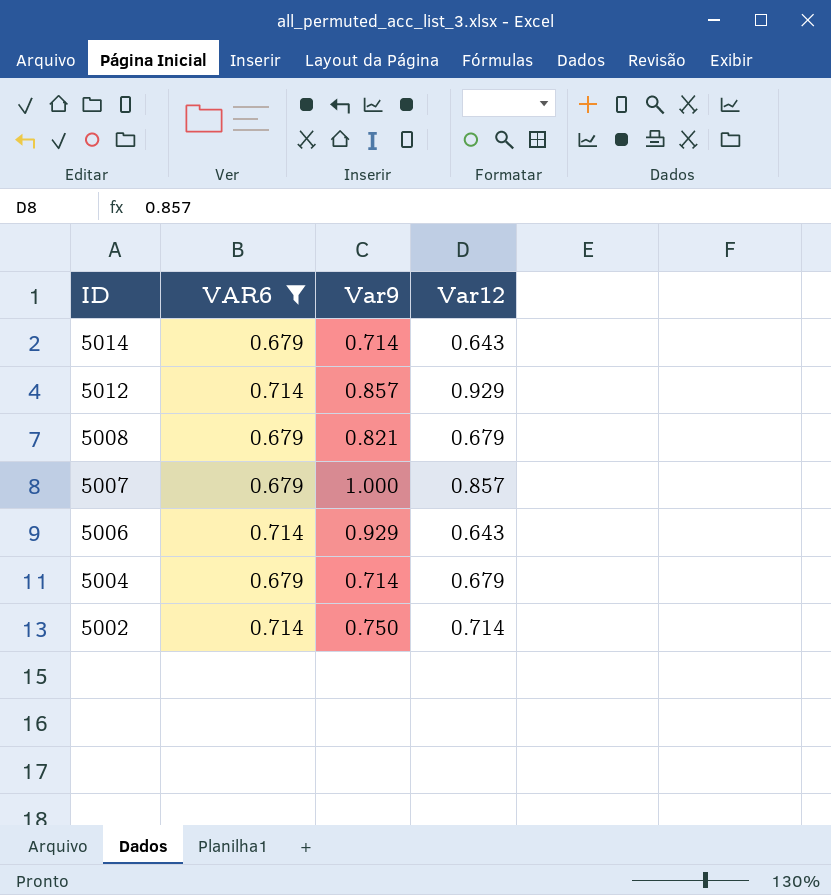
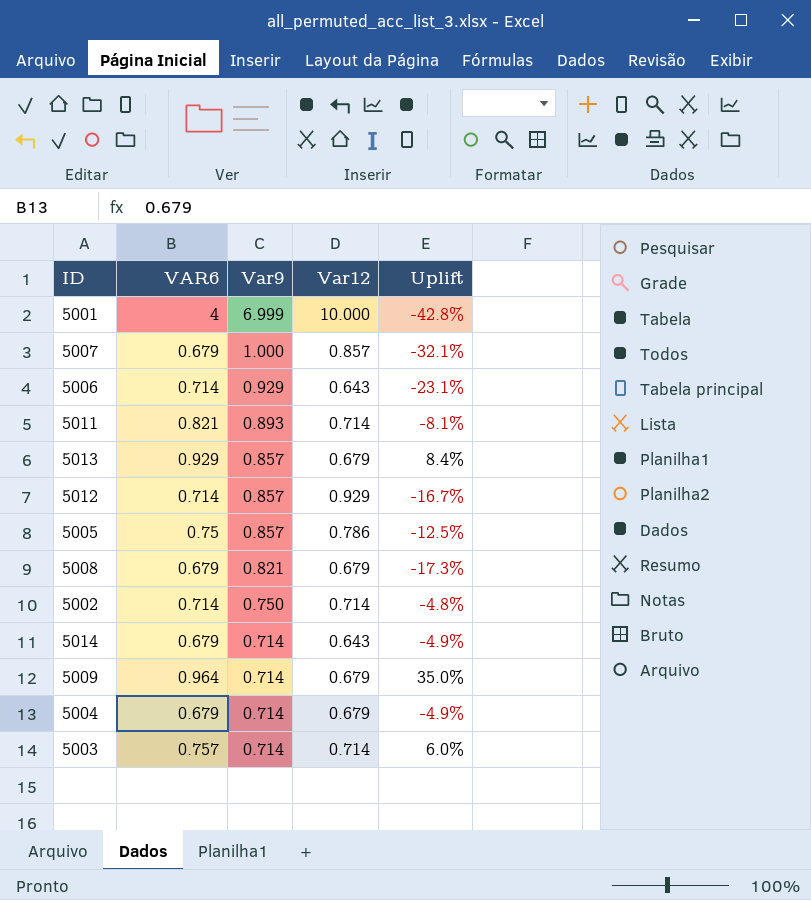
filter: VAR6 <= 0.714 -> none
row order: ID descending -> Var9 descending
column Uplift | formula: none -> ([VAR6] - [Var9]) / [Var9]

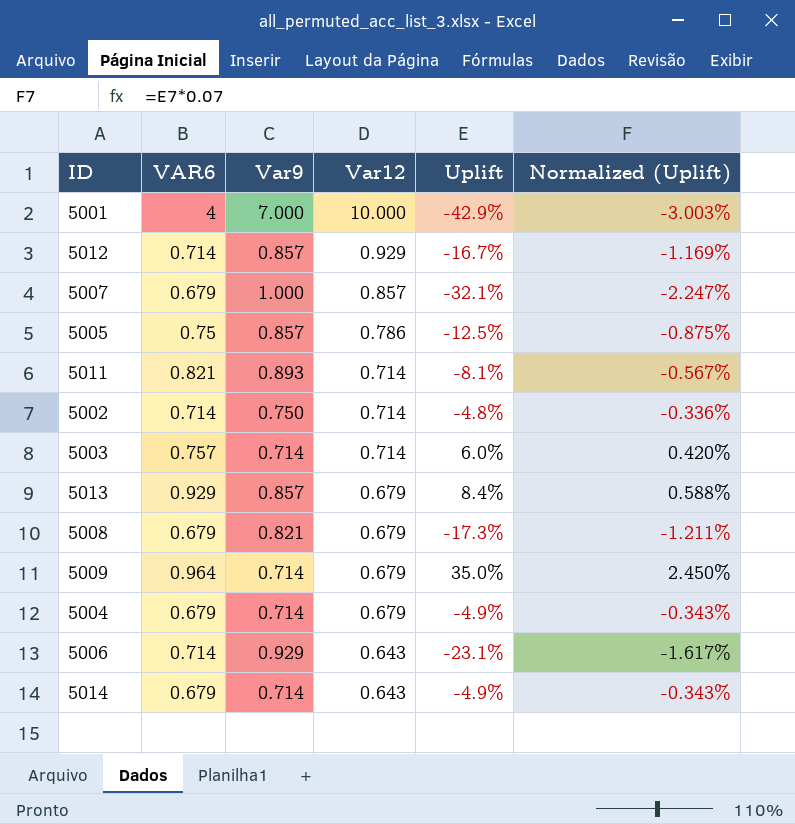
row order: Var9 descending -> Var12 descending
column Normalized (Uplift) | formula: none -> [Uplift] * 0.07
5001 | Var9: 6.999 -> 7.000
5001 | Uplift: -42.8% -> -42.9%

